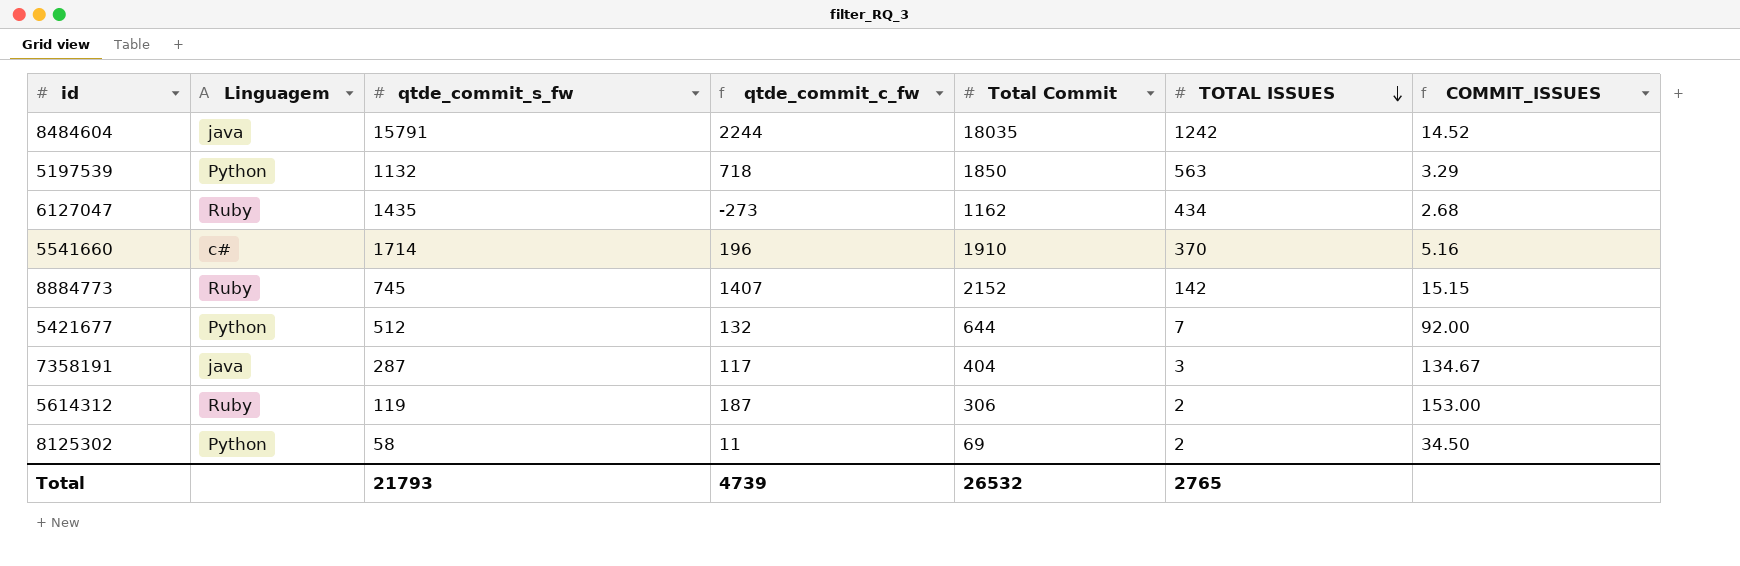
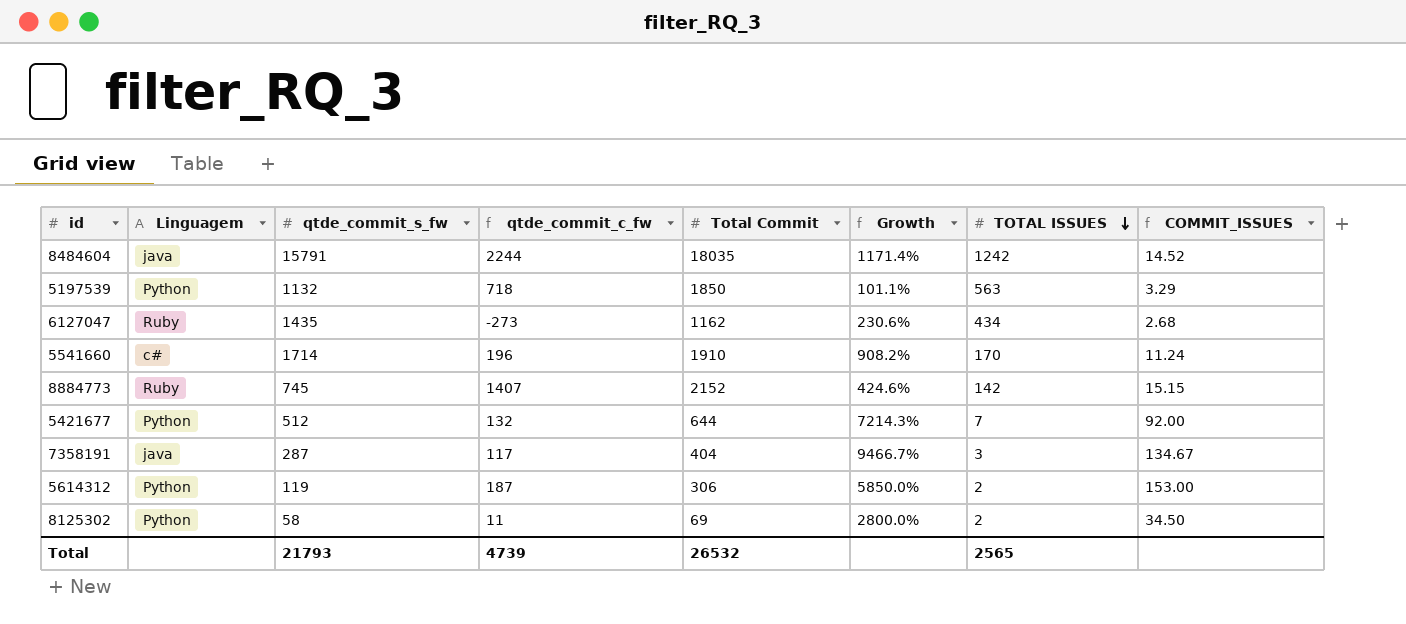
column Growth | formula: none -> ([qtde_commit_s_fw] - [TOTAL ISSUES]) / [TOTAL ISSUES]
5541660 | TOTAL ISSUES: 370 -> 170
5541660 | COMMIT_ISSUES: 5.16 -> 11.24
5614312 | Linguagem: Ruby -> Python
Total | TOTAL ISSUES: 2765 -> 2565

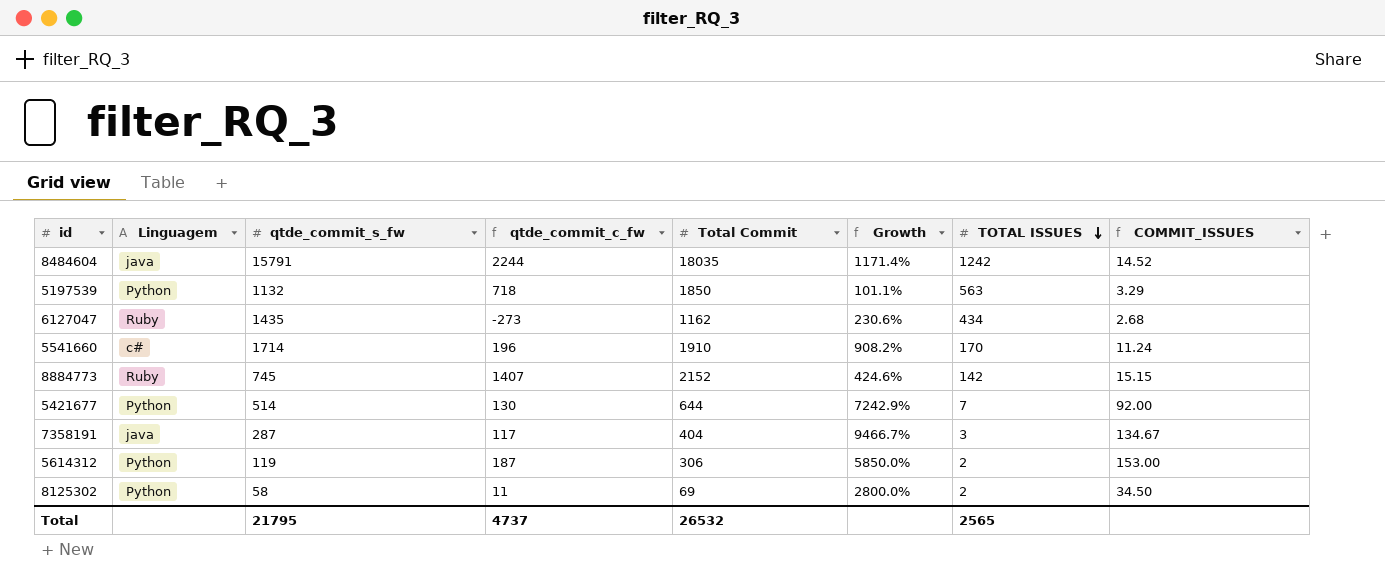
5421677 | qtde_commit_s_fw: 512 -> 514
5421677 | qtde_commit_c_fw: 132 -> 130
5421677 | Growth: 7214.3% -> 7242.9%
Total | qtde_commit_s_fw: 21793 -> 21795
Total | qtde_commit_c_fw: 4739 -> 4737

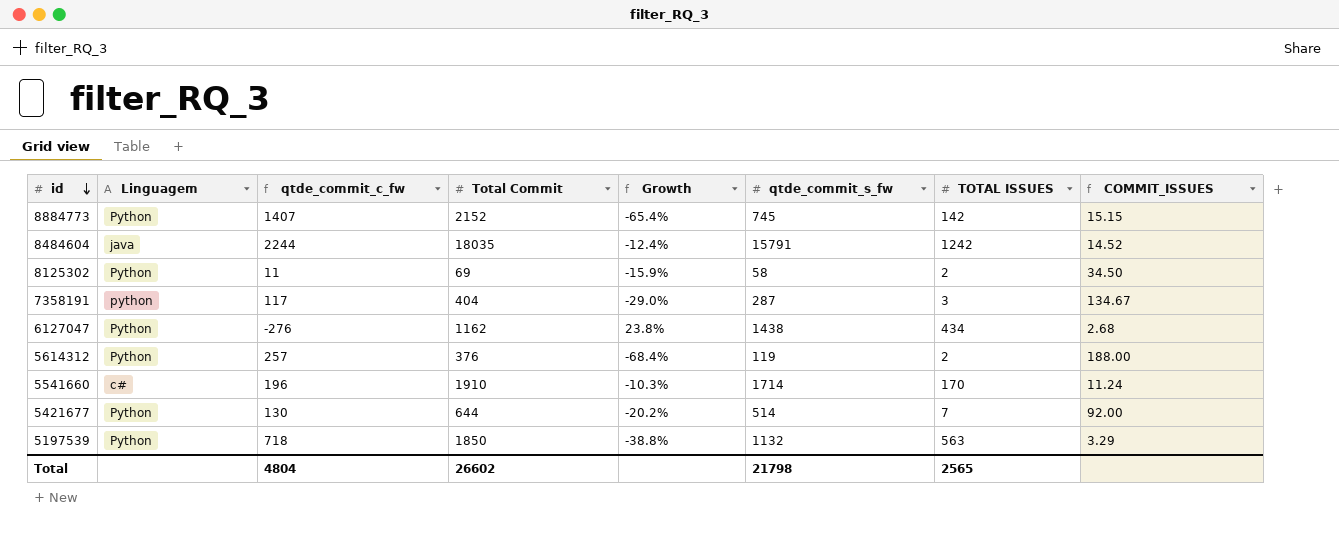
row order: TOTAL ISSUES descending -> id descending
column Growth | formula: ([qtde_commit_s_fw] - [TOTAL ISSUES]) / [TOTAL ISSUES] -> ([qtde_commit_s_fw] - [Total Commit]) / [Total Commit]
column qtde_commit_s_fw | position: 3 -> 6
8884773 | Linguagem: Ruby -> Python
7358191 | Linguagem: java -> python
6127047 | Linguagem: Ruby -> Python
6127047 | qtde_commit_c_fw: -273 -> -276
6127047 | qtde_commit_s_fw: 1435 -> 1438
5614312 | qtde_commit_c_fw: 187 -> 257
5614312 | Total Commit: 306 -> 376
5614312 | COMMIT_ISSUES: 153.00 -> 188.00
Total | qtde_commit_c_fw: 4737 -> 4804
Total | Total Commit: 26532 -> 26602
Total | qtde_commit_s_fw: 21795 -> 21798

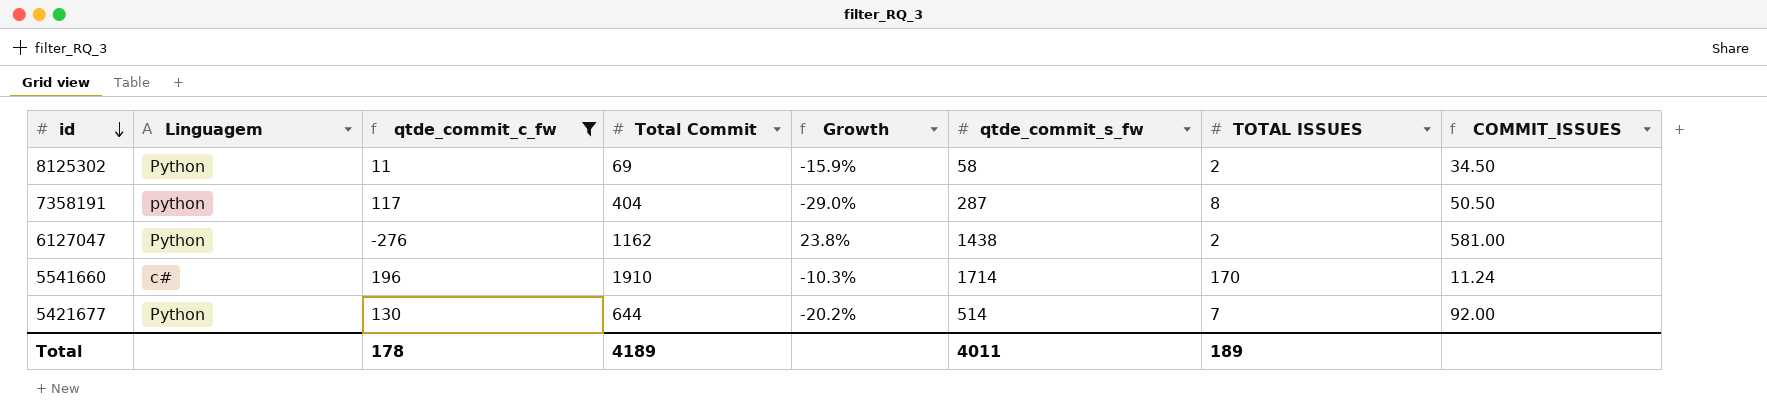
filter: none -> qtde_commit_c_fw <= 196
7358191 | TOTAL ISSUES: 3 -> 8
7358191 | COMMIT_ISSUES: 134.67 -> 50.50
6127047 | TOTAL ISSUES: 434 -> 2
6127047 | COMMIT_ISSUES: 2.68 -> 581.00
Total | qtde_commit_c_fw: 4804 -> 178
Total | Total Commit: 26602 -> 4189
Total | qtde_commit_s_fw: 21798 -> 4011
Total | TOTAL ISSUES: 2565 -> 189

